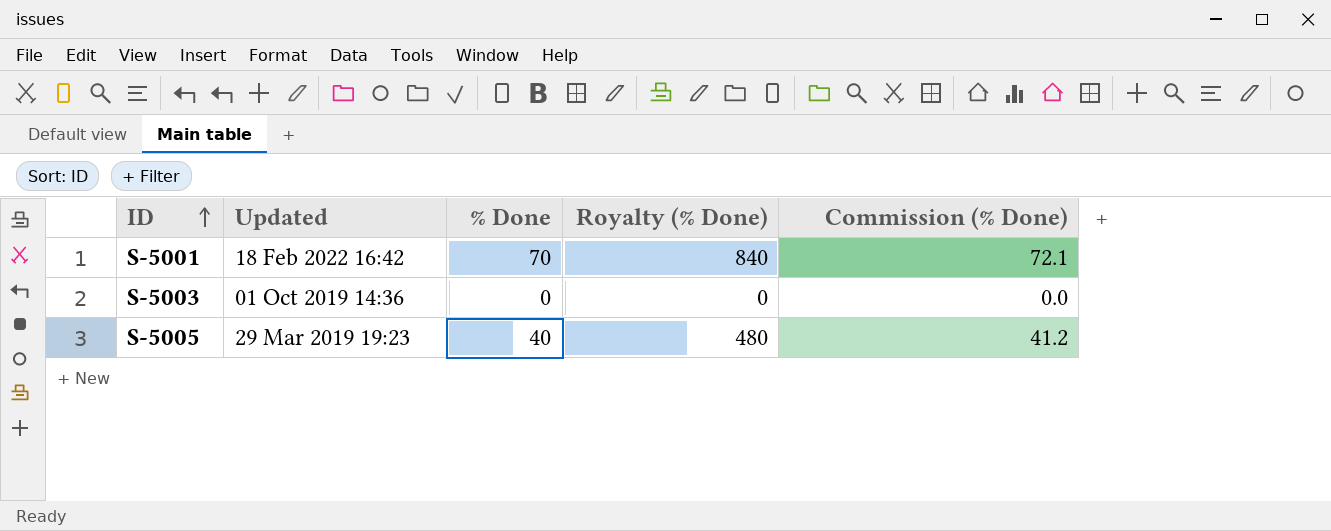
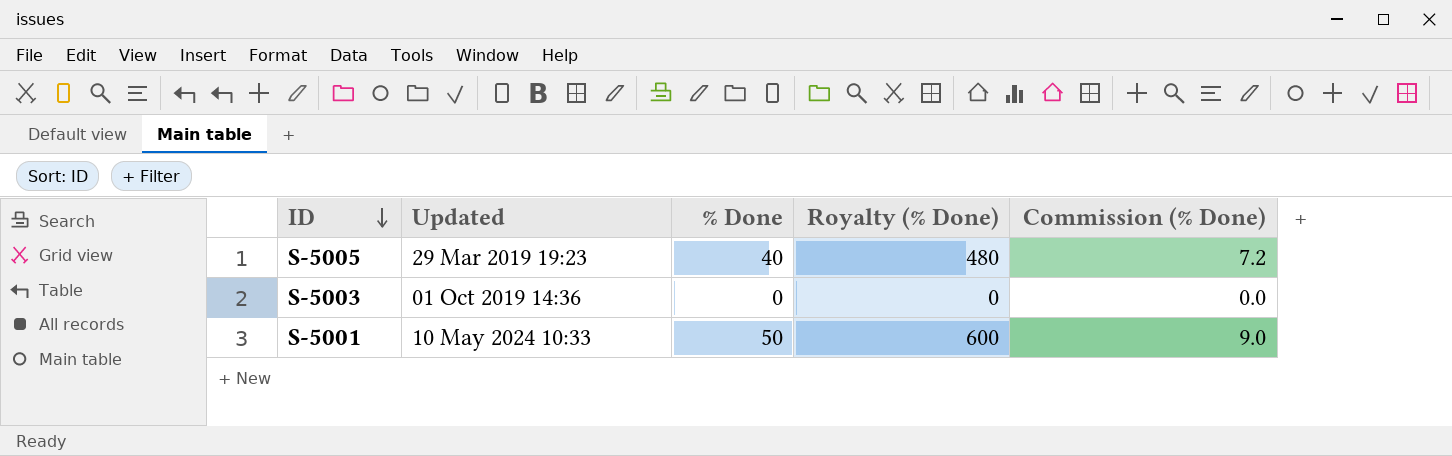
row order: ID ascending -> ID descending
column Commission (% Done) | formula: [% Done] * 1.03 -> [% Done] * 0.18
S-5001 | Updated: 18 Feb 2022 16:42 -> 10 May 2024 10:33
S-5001 | % Done: 70 -> 50
S-5001 | Royalty (% Done): 840 -> 600

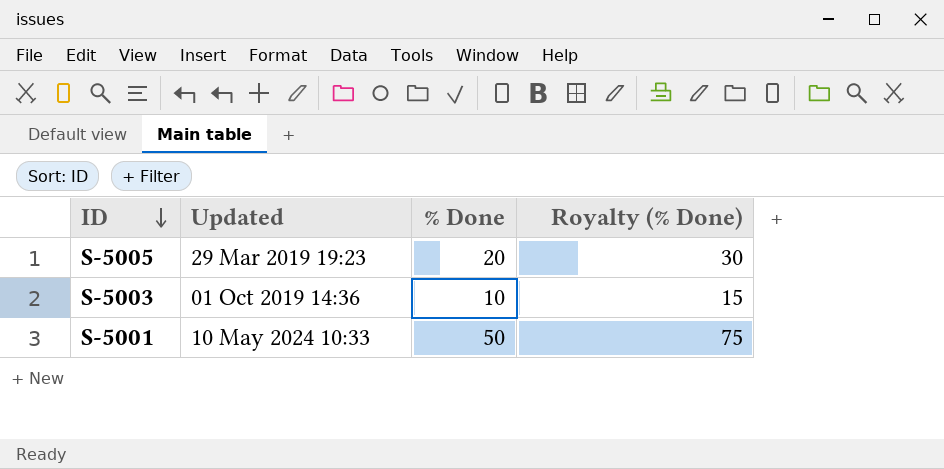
column Commission (% Done) | formula: [% Done] * 0.18 -> none
column Royalty (% Done) | formula: [% Done] * 12 -> [% Done] * 1.5
S-5005 | % Done: 40 -> 20
S-5003 | % Done: 0 -> 10

